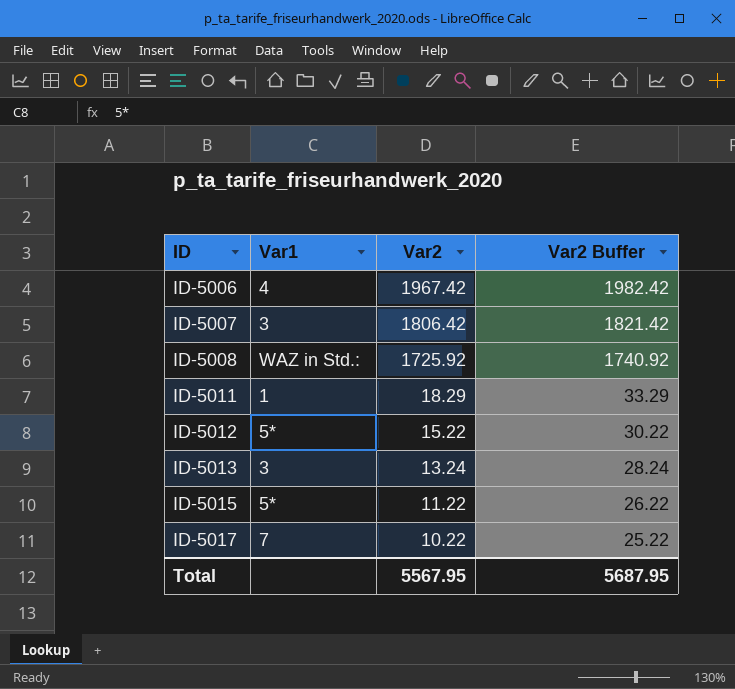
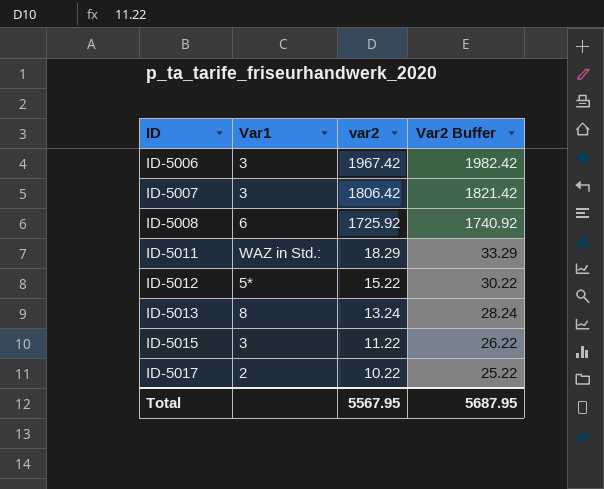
column name: Var2 -> var2
ID-5006 | Var1: 4 -> 3
ID-5008 | Var1: WAZ in Std.: -> 6
ID-5011 | Var1: 1 -> WAZ in Std.:
ID-5013 | Var1: 3 -> 8
ID-5015 | Var1: 5* -> 3
ID-5017 | Var1: 7 -> 2

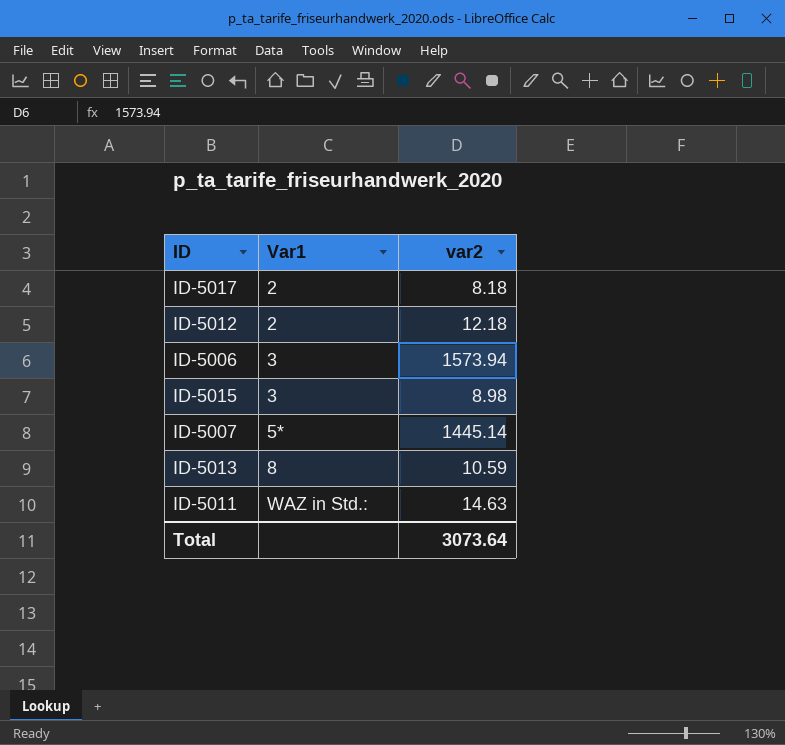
row order: ID ascending -> Var1 ascending
column Var2 Buffer | formula: [var2] + 15 -> none
row ID-5008: 6 | 1725.92 | 1740.92 -> none
ID-5017 | var2: 10.22 -> 8.18
ID-5012 | Var1: 5* -> 2
ID-5012 | var2: 15.22 -> 12.18
ID-5006 | var2: 1967.42 -> 1573.94
ID-5015 | var2: 11.22 -> 8.98
ID-5007 | Var1: 3 -> 5*
ID-5007 | var2: 1806.42 -> 1445.14
ID-5013 | var2: 13.24 -> 10.59
ID-5011 | var2: 18.29 -> 14.63
Total | var2: 5567.95 -> 3073.64

